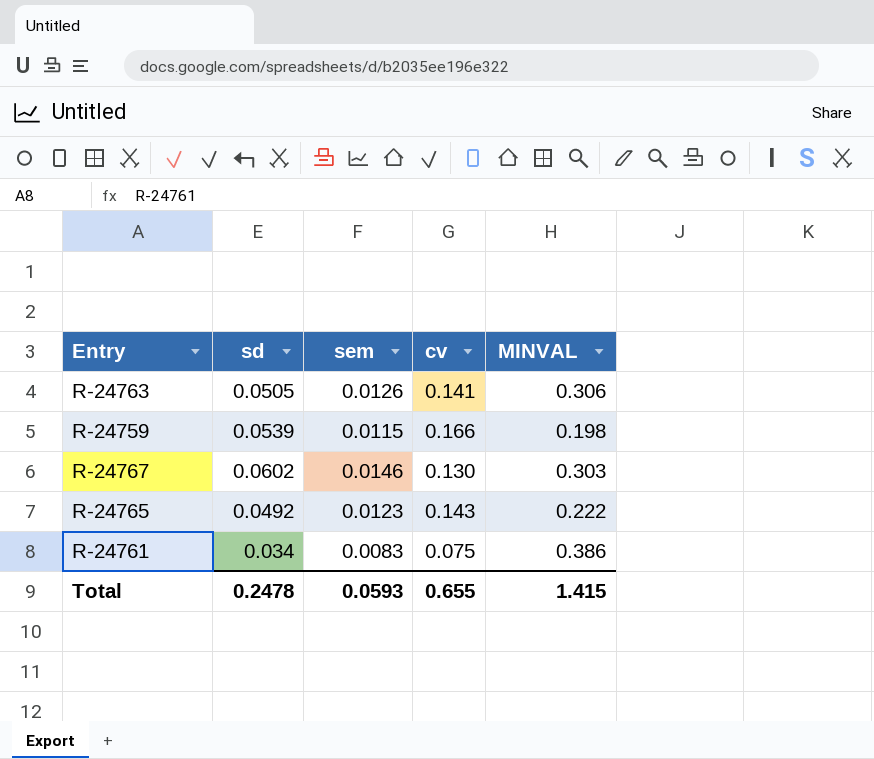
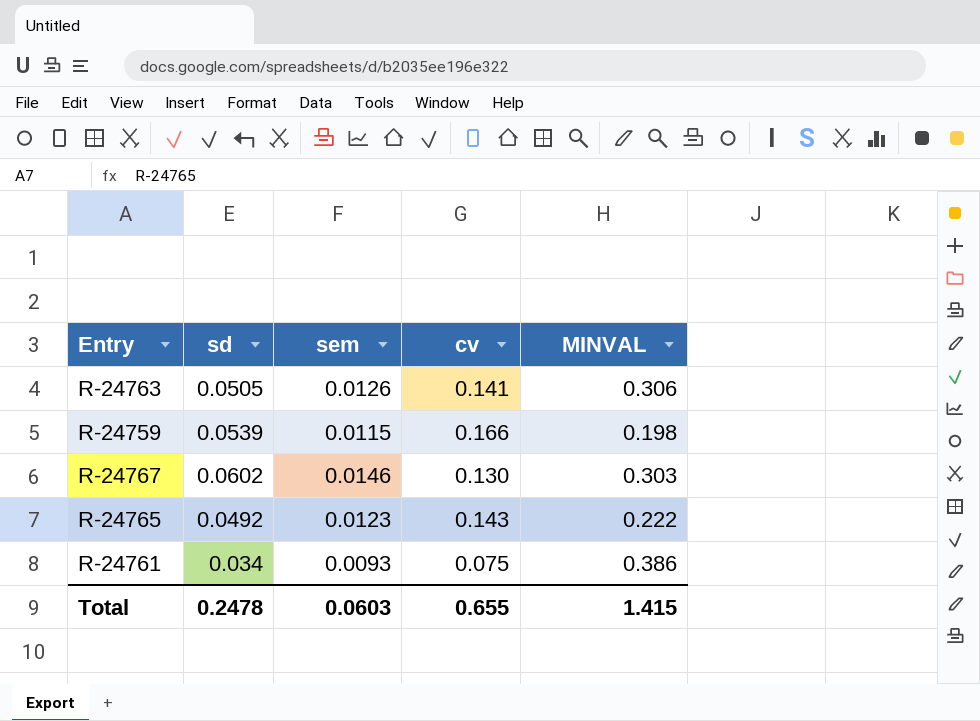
R-24761 | sem: 0.0083 -> 0.0093
Total | sem: 0.0593 -> 0.0603

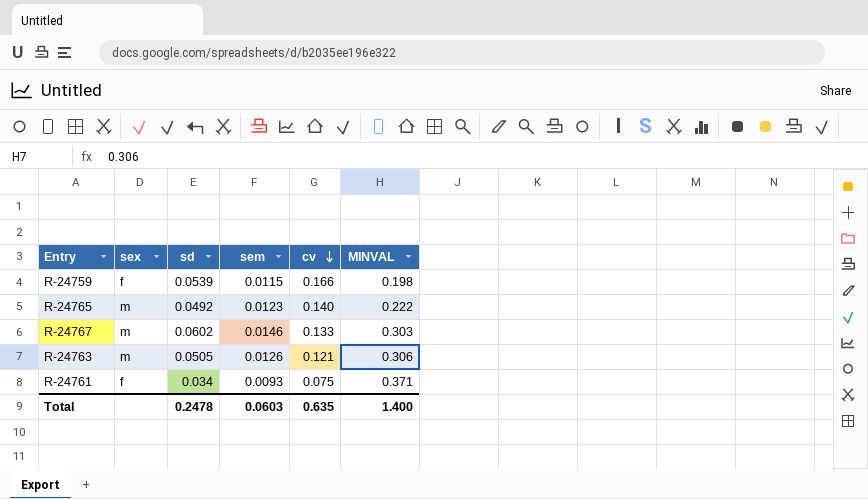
row order: none -> cv descending
column sex | position: none -> 2
R-24765 | cv: 0.143 -> 0.140
R-24767 | cv: 0.130 -> 0.133
R-24763 | cv: 0.141 -> 0.121
R-24761 | MINVAL: 0.386 -> 0.371
Total | cv: 0.655 -> 0.635
Total | MINVAL: 1.415 -> 1.400

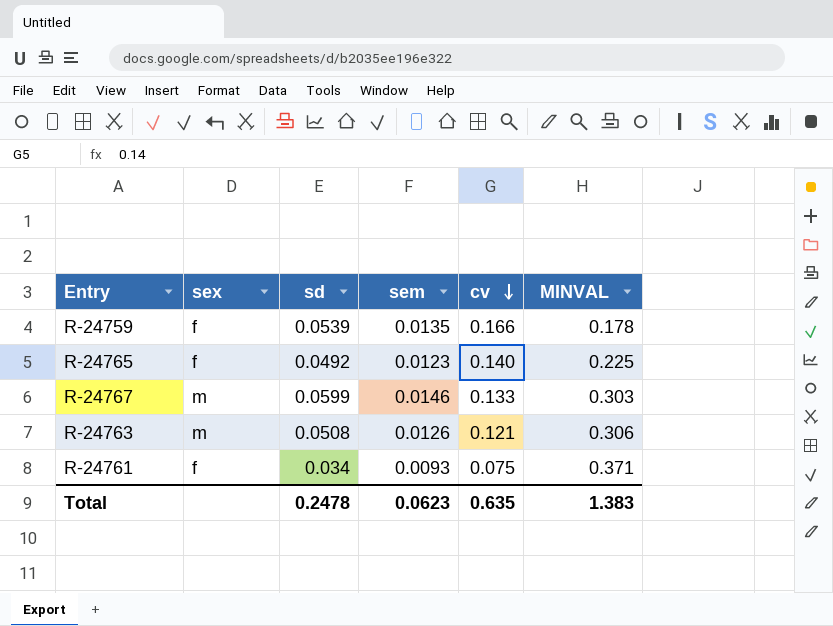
R-24759 | sem: 0.0115 -> 0.0135
R-24759 | MINVAL: 0.198 -> 0.178
R-24765 | sex: m -> f
R-24765 | MINVAL: 0.222 -> 0.225
R-24767 | sd: 0.0602 -> 0.0599
R-24763 | sd: 0.0505 -> 0.0508
Total | sem: 0.0603 -> 0.0623
Total | MINVAL: 1.400 -> 1.383

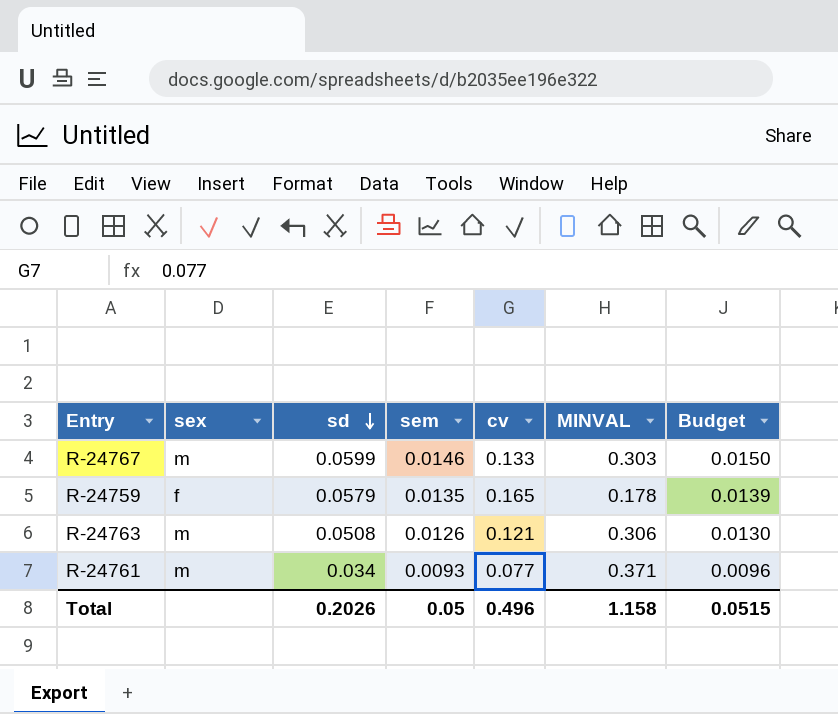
row order: cv descending -> sd descending
column Budget | formula: none -> [sem] * 1.03
row R-24765: f | 0.0492 | 0.0123 | 0.140 | 0.225 -> none
R-24759 | sd: 0.0539 -> 0.0579
R-24759 | cv: 0.166 -> 0.165
R-24761 | sex: f -> m
R-24761 | cv: 0.075 -> 0.077
Total | sd: 0.2478 -> 0.2026
Total | sem: 0.0623 -> 0.05
Total | cv: 0.635 -> 0.496
Total | MINVAL: 1.383 -> 1.158

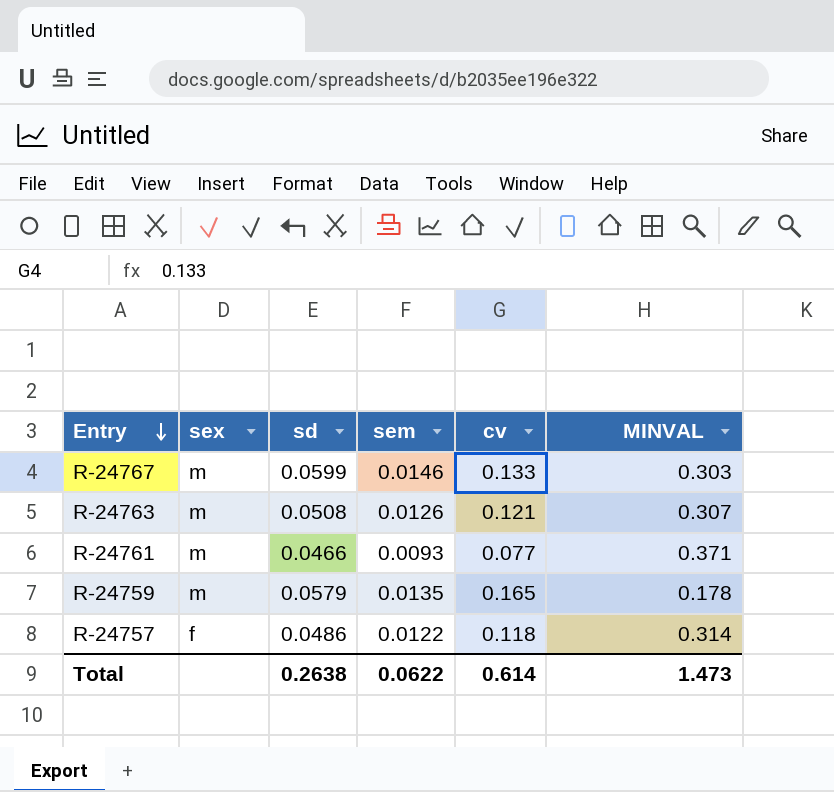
row order: sd descending -> Entry descending
column Budget | formula: [sem] * 1.03 -> none
R-24763 | MINVAL: 0.306 -> 0.307
R-24761 | sd: 0.034 -> 0.0466
R-24759 | sex: f -> m
row R-24757: none -> f | 0.0486 | 0.0122 | 0.118 | 0.314
Total | sd: 0.2026 -> 0.2638
Total | sem: 0.05 -> 0.0622
Total | cv: 0.496 -> 0.614
Total | MINVAL: 1.158 -> 1.473

